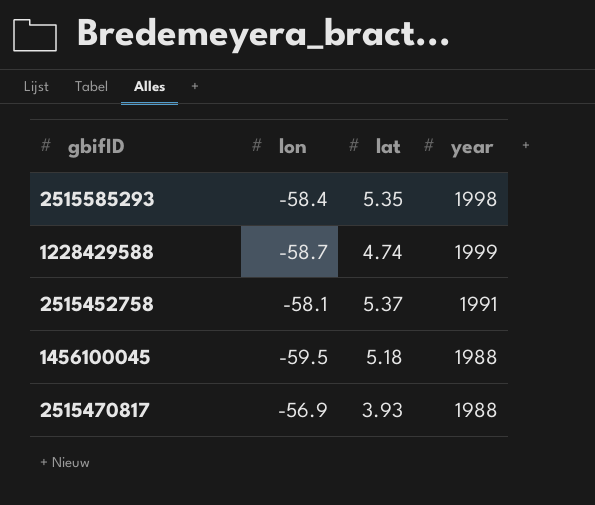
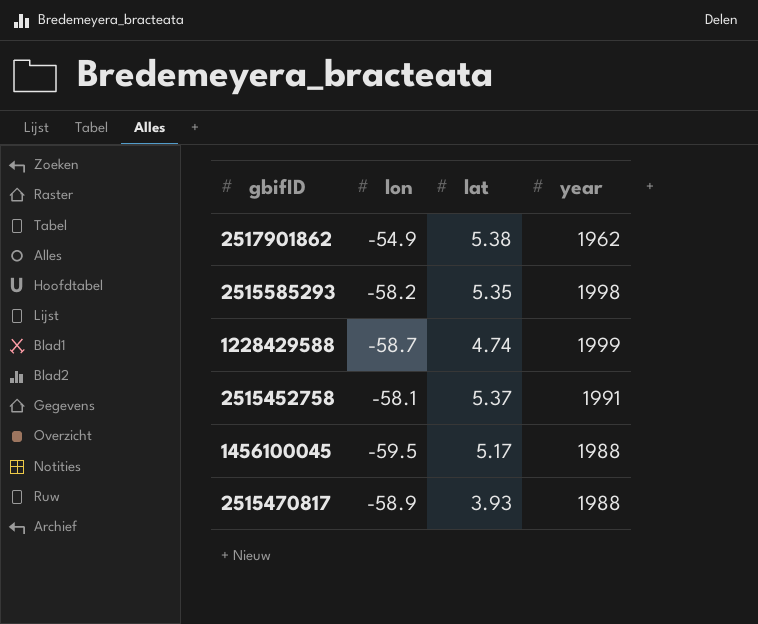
row 2517901862: none -> -54.9 | 5.38 | 1962
2515585293 | lon: -58.4 -> -58.2
1456100045 | lat: 5.18 -> 5.17
2515470817 | lon: -56.9 -> -58.9

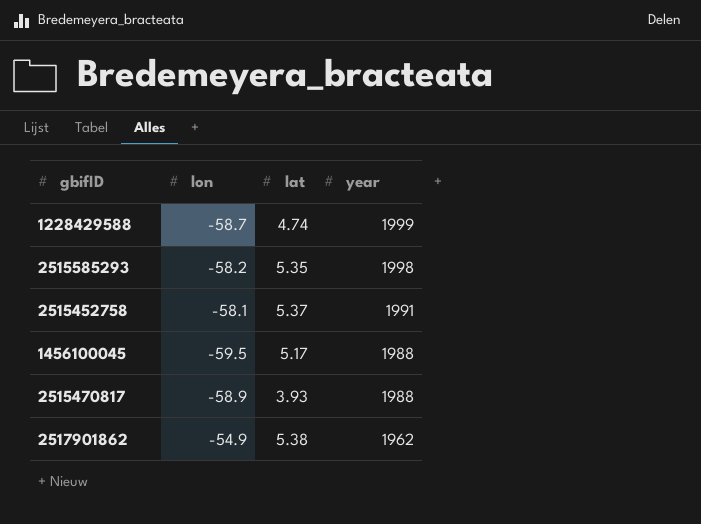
row order: none -> year descending

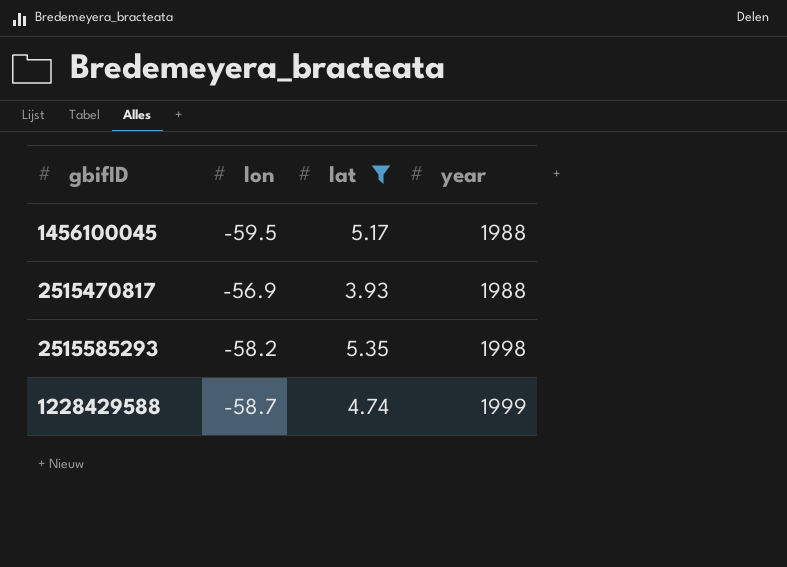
filter: none -> lat <= 5.35
row order: year descending -> year ascending
2515470817 | lon: -58.9 -> -56.9

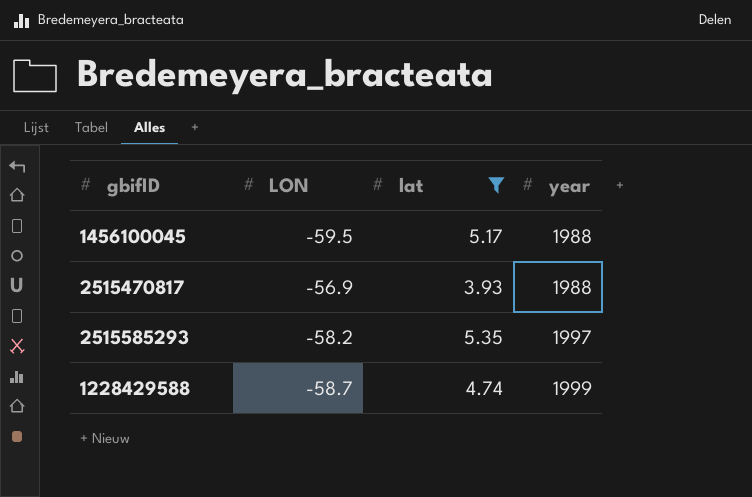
column name: lon -> LON
2515585293 | year: 1998 -> 1997

